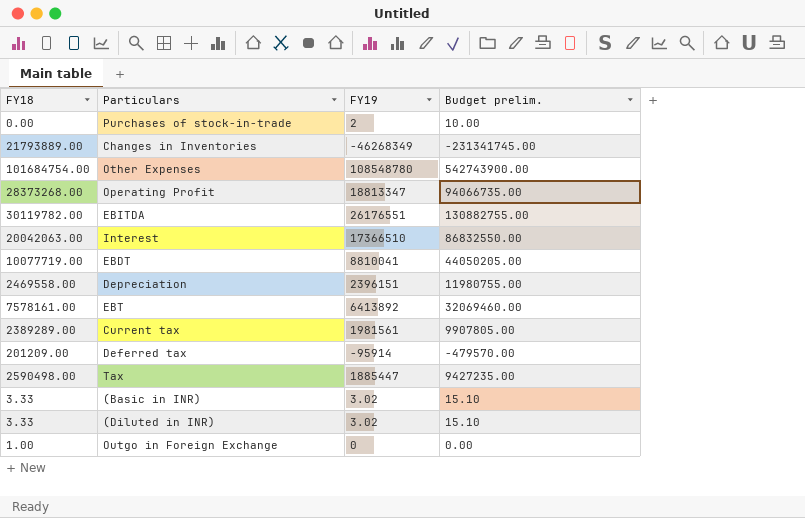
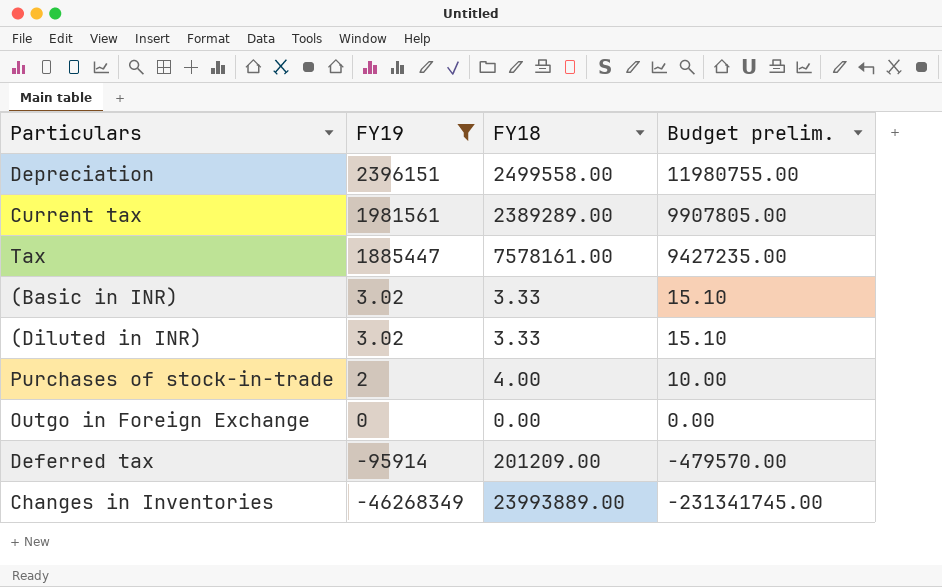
filter: none -> FY19 <= 2396151
row order: none -> FY19 descending
column FY18 | position: 1 -> 3
Depreciation | FY18: 2469558.00 -> 2499558.00
Tax | FY18: 2590498.00 -> 7578161.00
Purchases of stock-in-trade | FY18: 0.00 -> 4.00
Outgo in Foreign Exchange | FY18: 1.00 -> 0.00
Changes in Inventories | FY18: 21793889.00 -> 23993889.00

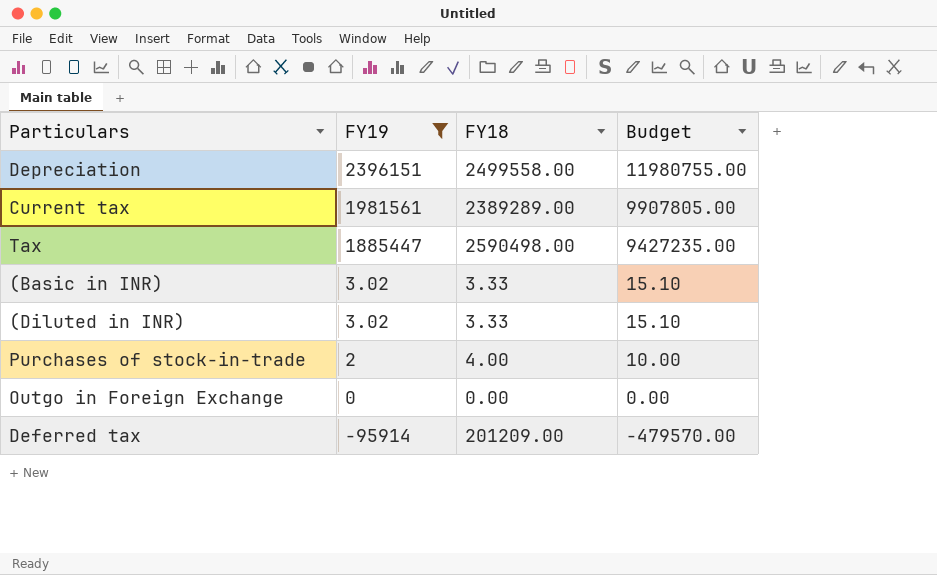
column name: Budget prelim. -> Budget
row Changes in Inventories: -46268349 | 23993889.00 | -231341745.00 -> none
Tax | FY18: 7578161.00 -> 2590498.00

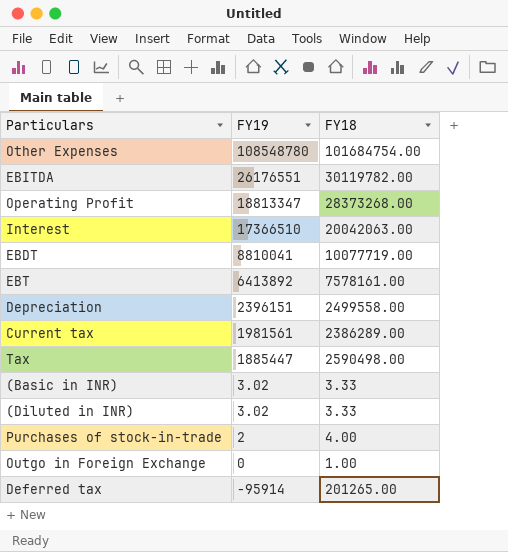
filter: FY19 <= 2396151 -> none
column Budget | formula: [FY19] * 5 -> none
Current tax | FY18: 2389289.00 -> 2386289.00
Outgo in Foreign Exchange | FY18: 0.00 -> 1.00
Deferred tax | FY18: 201209.00 -> 201265.00

